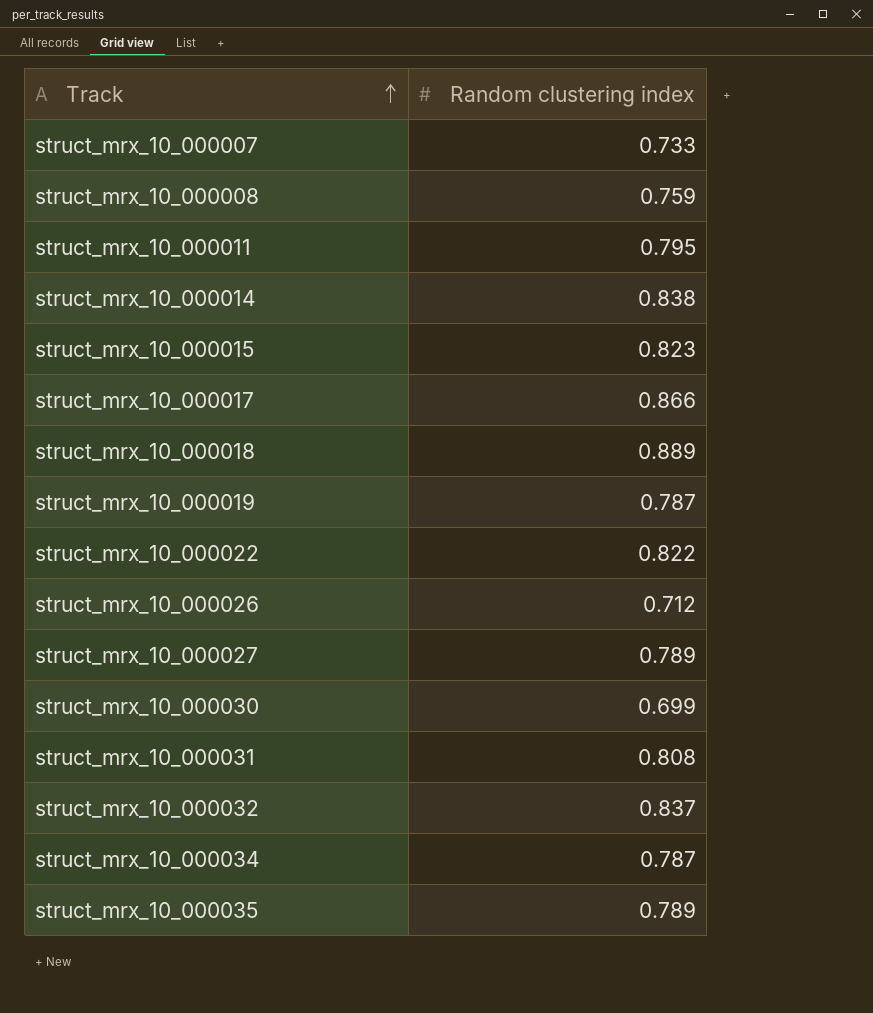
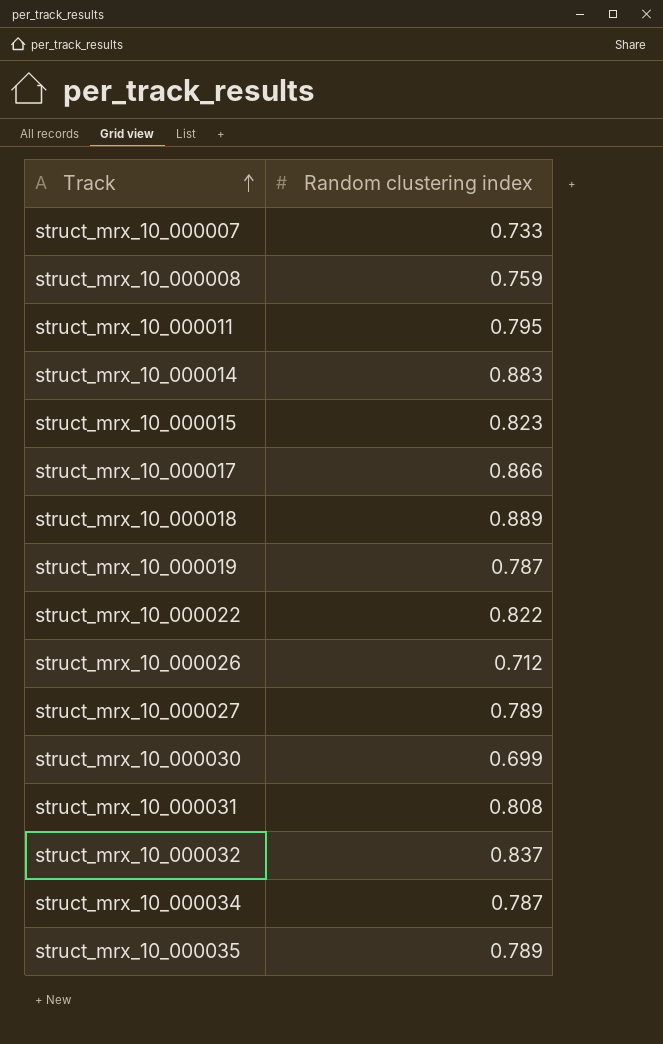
struct_mrx_10_000014 | Random clustering index: 0.838 -> 0.883

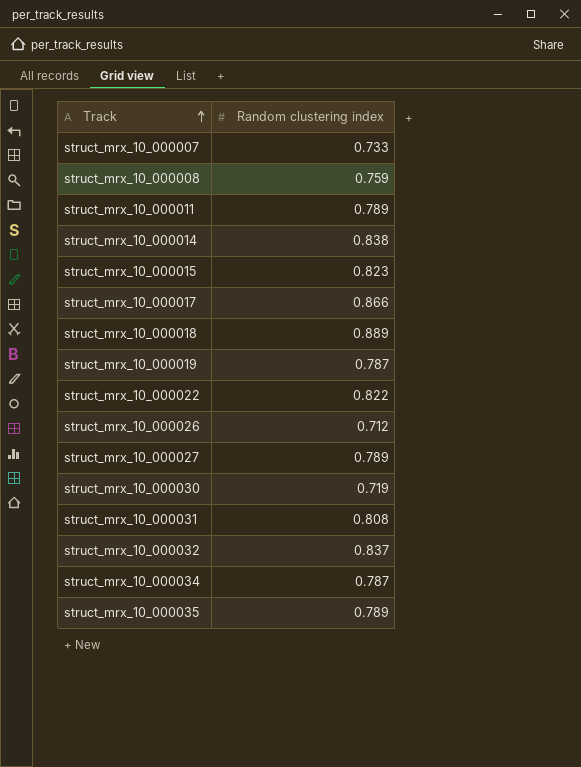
struct_mrx_10_000011 | Random clustering index: 0.795 -> 0.789
struct_mrx_10_000014 | Random clustering index: 0.883 -> 0.838
struct_mrx_10_000030 | Random clustering index: 0.699 -> 0.719

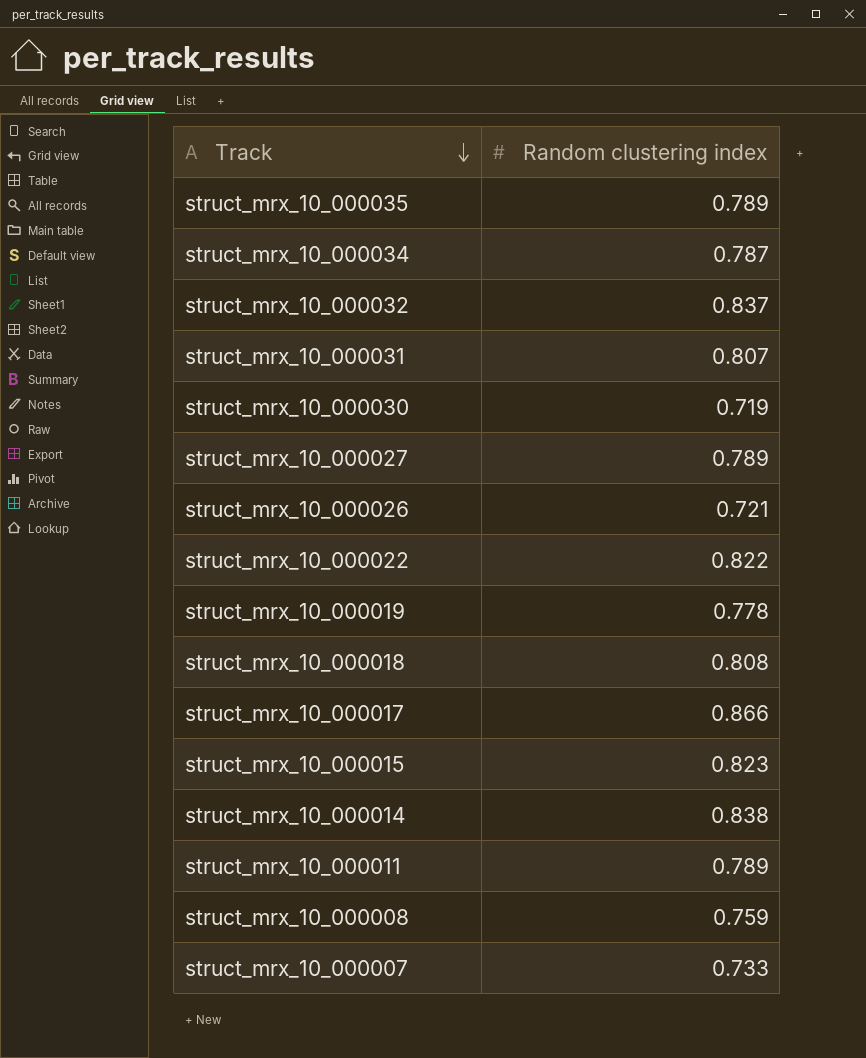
row order: Track ascending -> Track descending
struct_mrx_10_000031 | Random clustering index: 0.808 -> 0.807
struct_mrx_10_000026 | Random clustering index: 0.712 -> 0.721
struct_mrx_10_000019 | Random clustering index: 0.787 -> 0.778
struct_mrx_10_000018 | Random clustering index: 0.889 -> 0.808

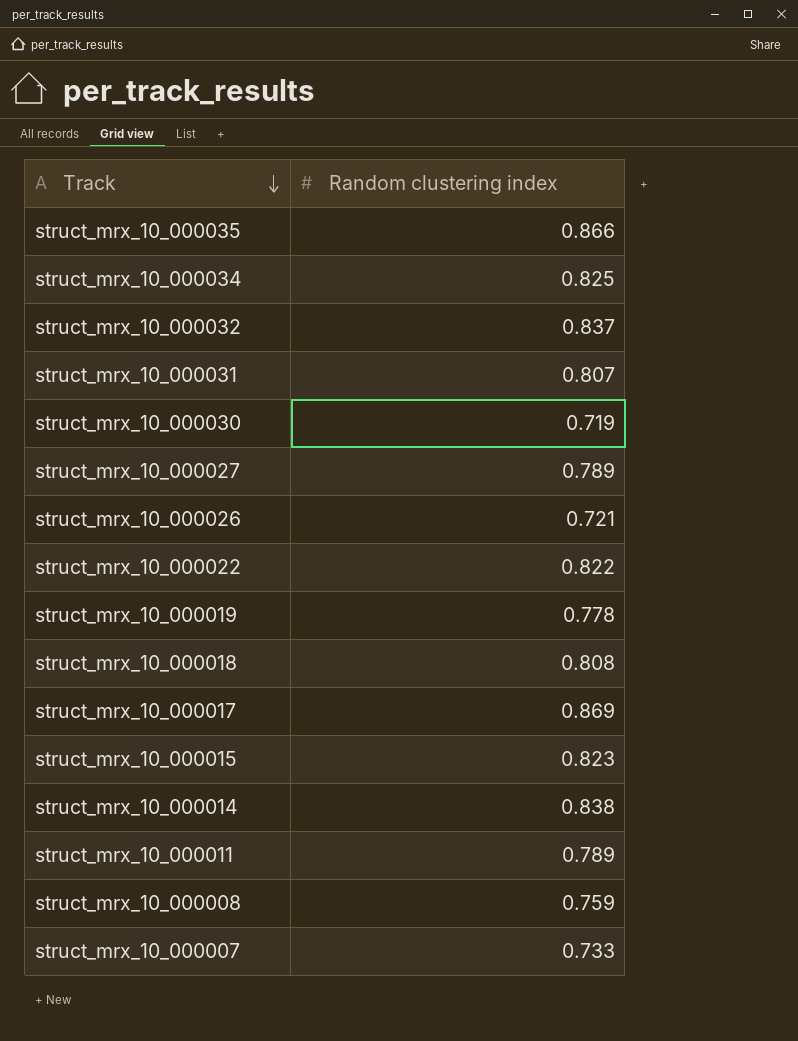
struct_mrx_10_000035 | Random clustering index: 0.789 -> 0.866
struct_mrx_10_000034 | Random clustering index: 0.787 -> 0.825
struct_mrx_10_000017 | Random clustering index: 0.866 -> 0.869

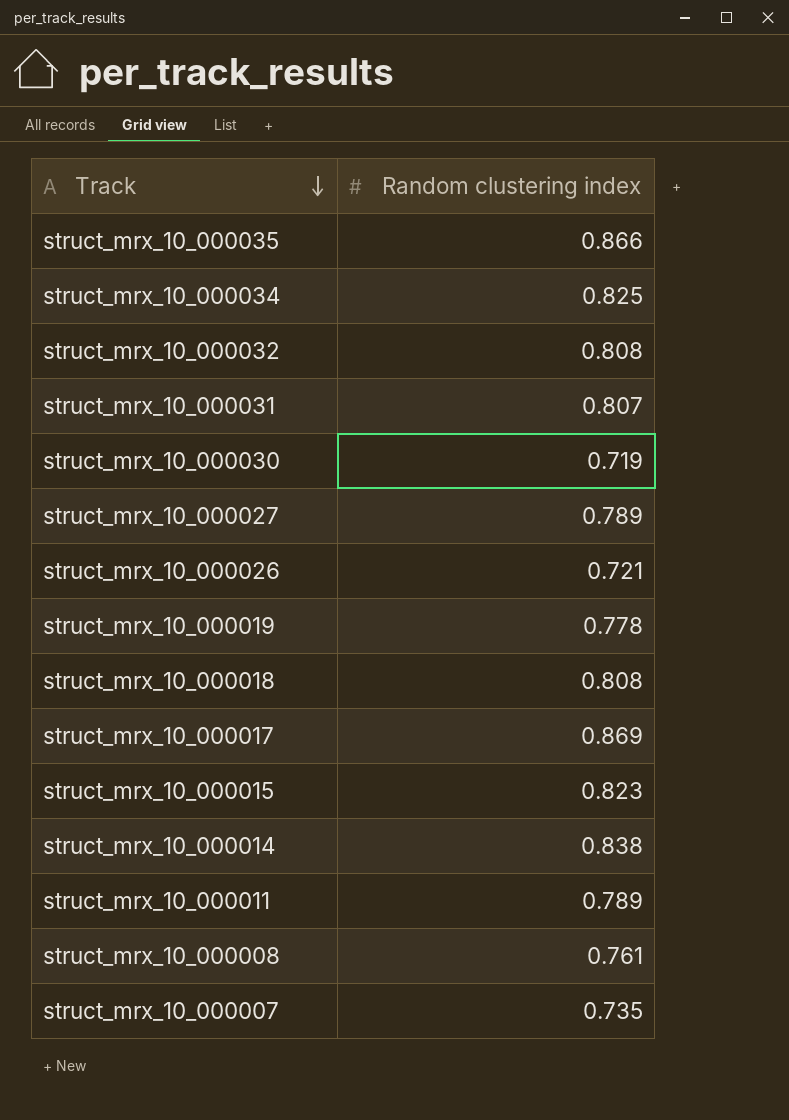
row struct_mrx_10_000022: 0.822 -> none
struct_mrx_10_000032 | Random clustering index: 0.837 -> 0.808
struct_mrx_10_000008 | Random clustering index: 0.759 -> 0.761
struct_mrx_10_000007 | Random clustering index: 0.733 -> 0.735

